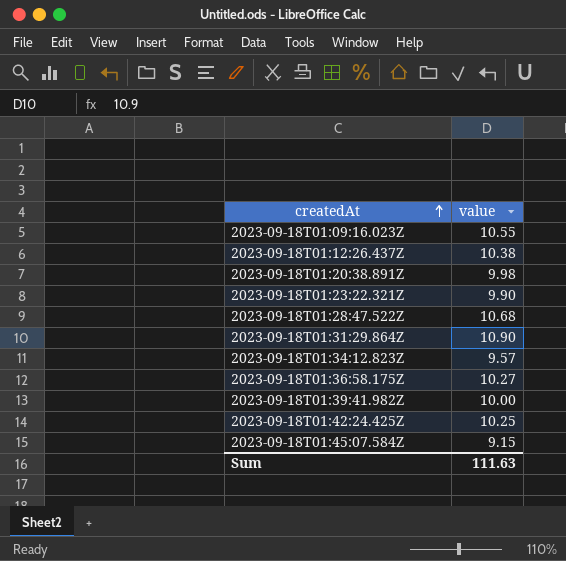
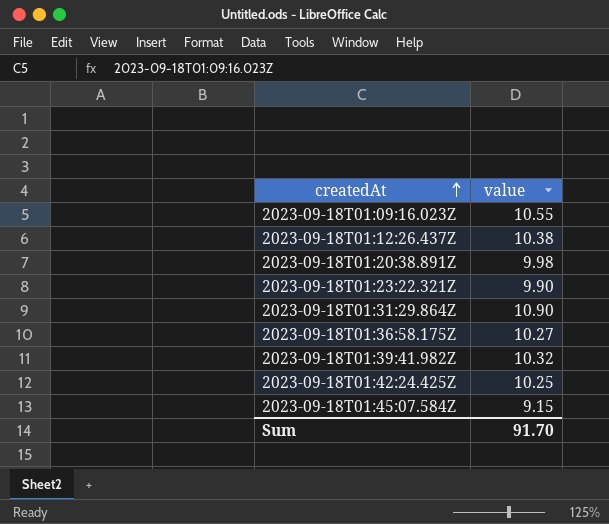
row 2023-09-18T01:28:47.522Z: 10.68 -> none
row 2023-09-18T01:34:12.823Z: 9.57 -> none
2023-09-18T01:39:41.982Z | value: 10.00 -> 10.32
Sum | value: 111.63 -> 91.70

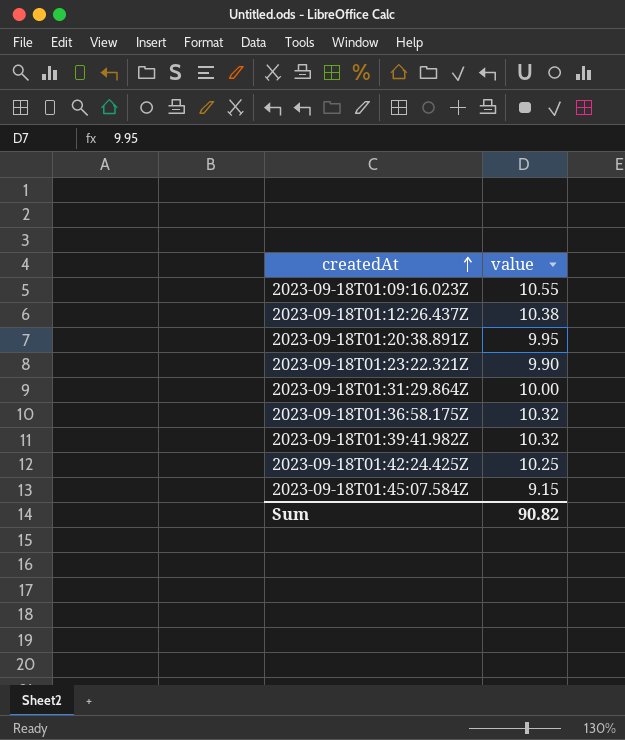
2023-09-18T01:20:38.891Z | value: 9.98 -> 9.95
2023-09-18T01:31:29.864Z | value: 10.90 -> 10.00
2023-09-18T01:36:58.175Z | value: 10.27 -> 10.32
Sum | value: 91.70 -> 90.82

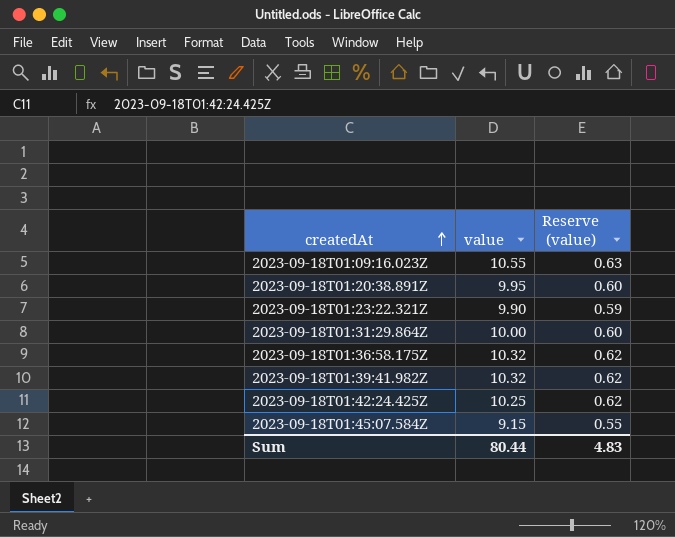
column Reserve (value) | formula: none -> [value] * 0.06
row 2023-09-18T01:12:26.437Z: 10.38 -> none
Sum | value: 90.82 -> 80.44

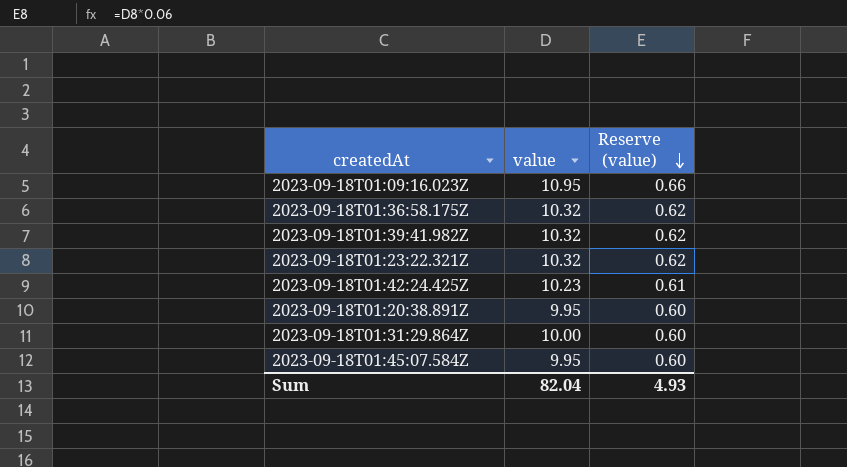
row order: createdAt ascending -> Reserve (value) descending
2023-09-18T01:09:16.023Z | value: 10.55 -> 10.95
2023-09-18T01:09:16.023Z | Reserve (value): 0.63 -> 0.66
2023-09-18T01:23:22.321Z | value: 9.90 -> 10.32
2023-09-18T01:23:22.321Z | Reserve (value): 0.59 -> 0.62
2023-09-18T01:42:24.425Z | value: 10.25 -> 10.23
2023-09-18T01:42:24.425Z | Reserve (value): 0.62 -> 0.61
2023-09-18T01:45:07.584Z | value: 9.15 -> 9.95
2023-09-18T01:45:07.584Z | Reserve (value): 0.55 -> 0.60
Sum | value: 80.44 -> 82.04
Sum | Reserve (value): 4.83 -> 4.93

